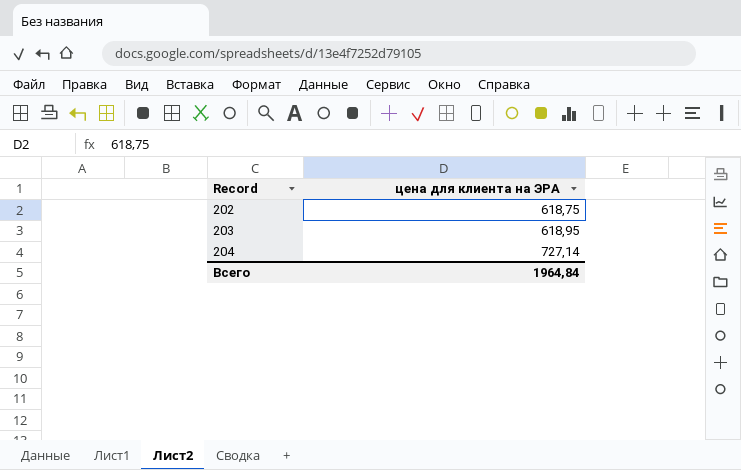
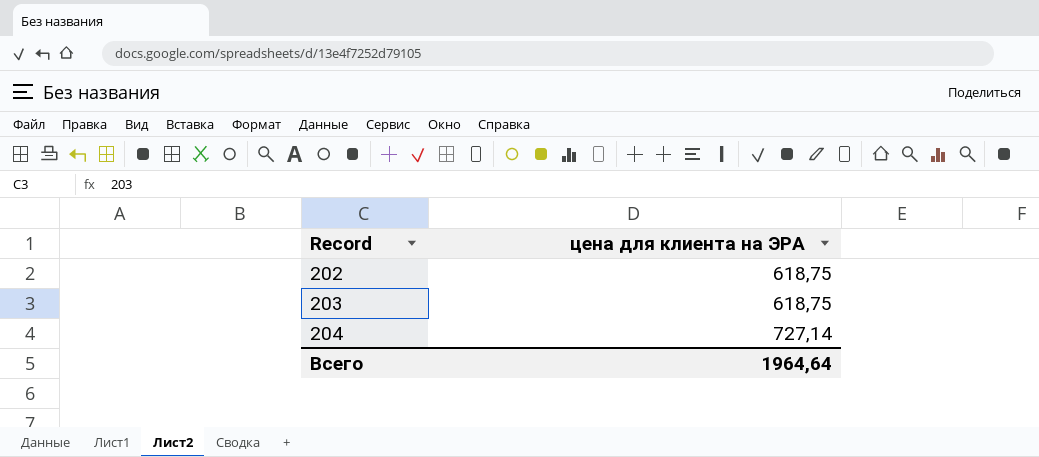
203 | цена для клиента на ЭРА: 618,95 -> 618,75
Всего | цена для клиента на ЭРА: 1964,84 -> 1964,64

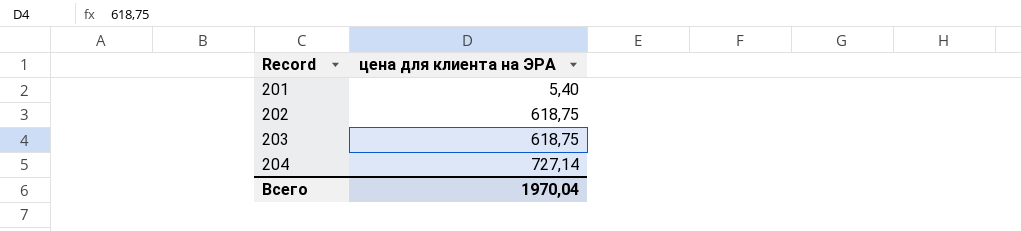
row 201: none -> 5,40
Всего | цена для клиента на ЭРА: 1964,64 -> 1970,04

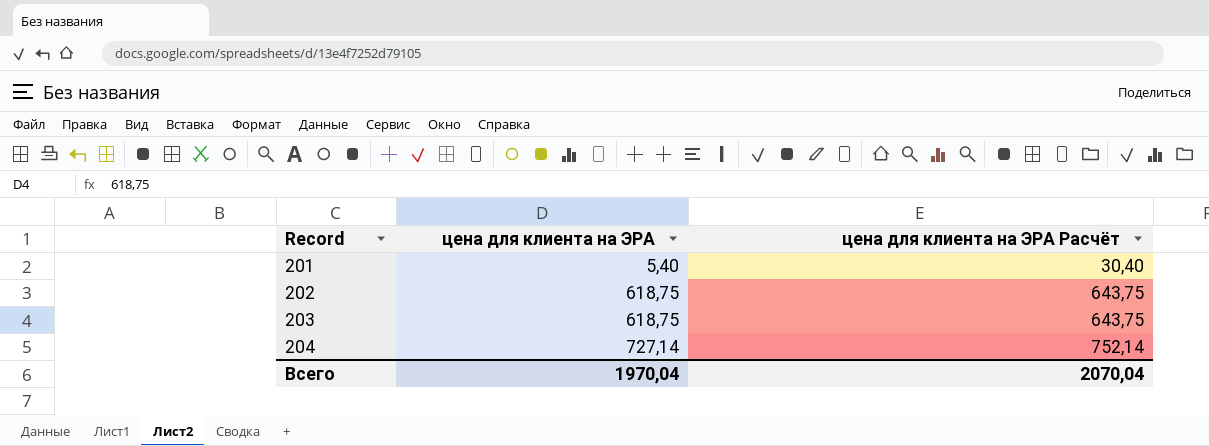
column цена для клиента на ЭРА Расчёт | formula: none -> [цена для клиента на ЭРА] + 25

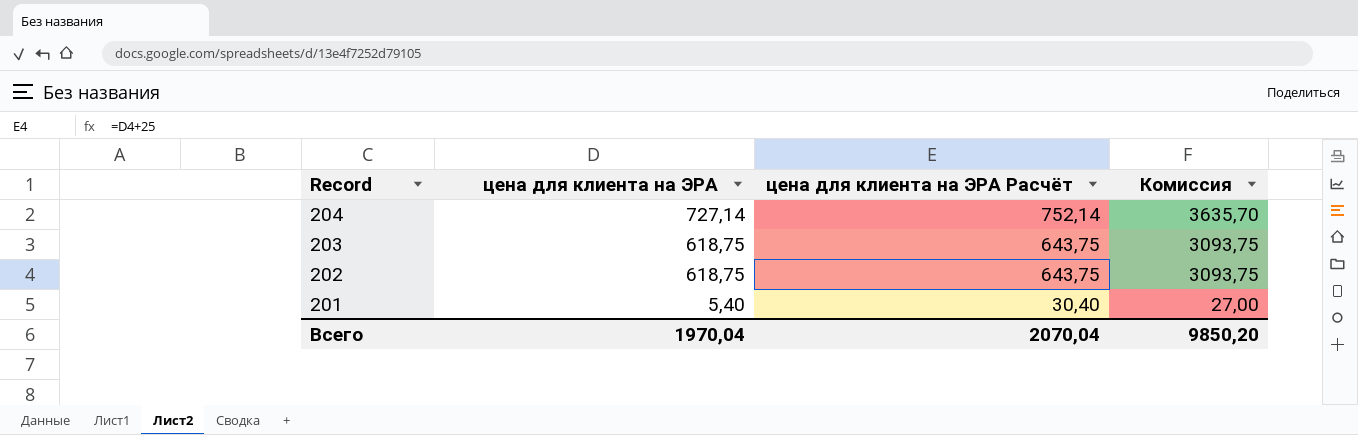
row order: Record ascending -> Record descending
column Комиссия | formula: none -> [цена для клиента на ЭРА] * 5

